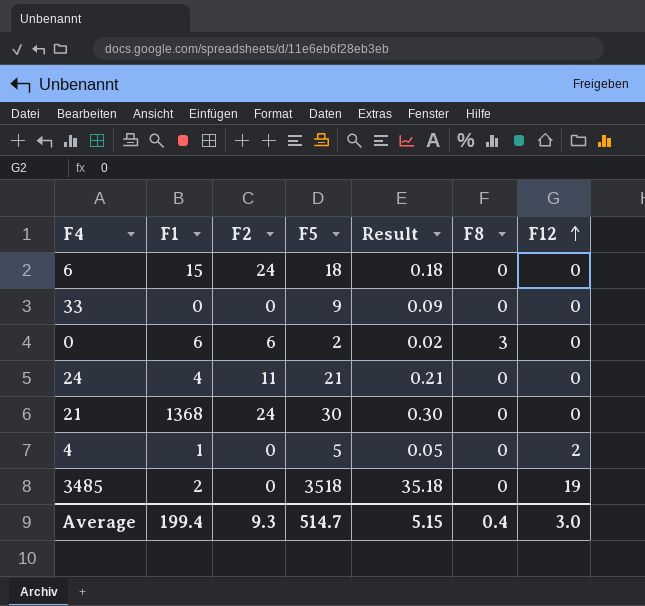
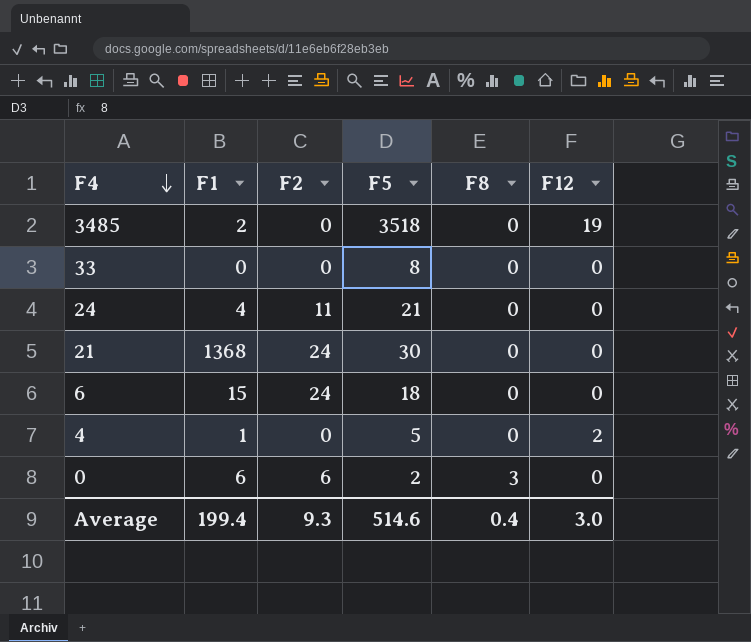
row order: F12 ascending -> F4 descending
column Result | formula: [F5] * 0.01 -> none
33 | F5: 9 -> 8
Average | F5: 514.7 -> 514.6

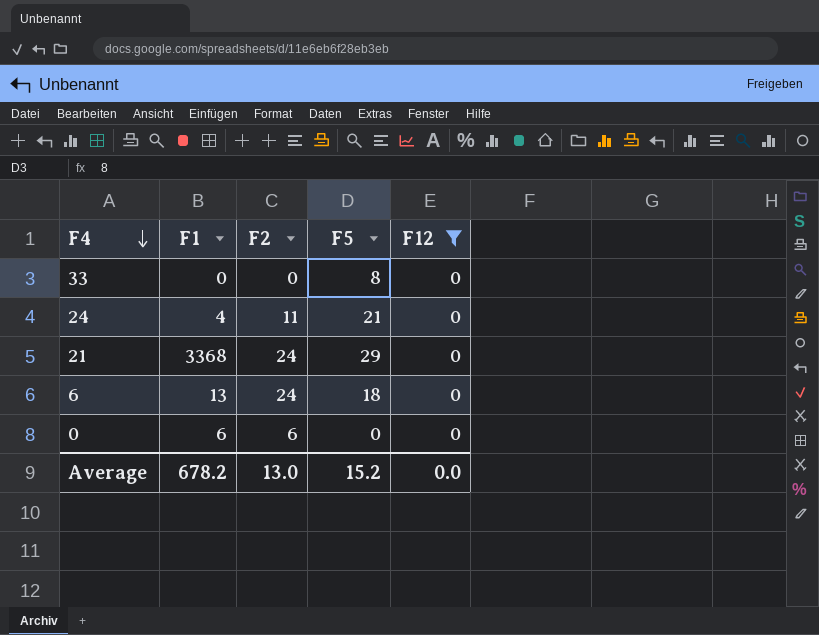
filter: none -> F12 = 0
column F8 | position: 5 -> none
21 | F1: 1368 -> 3368
21 | F5: 30 -> 29
6 | F1: 15 -> 13
0 | F5: 2 -> 0
Average | F1: 199.4 -> 678.2
Average | F2: 9.3 -> 13.0
Average | F5: 514.6 -> 15.2
Average | F12: 3.0 -> 0.0

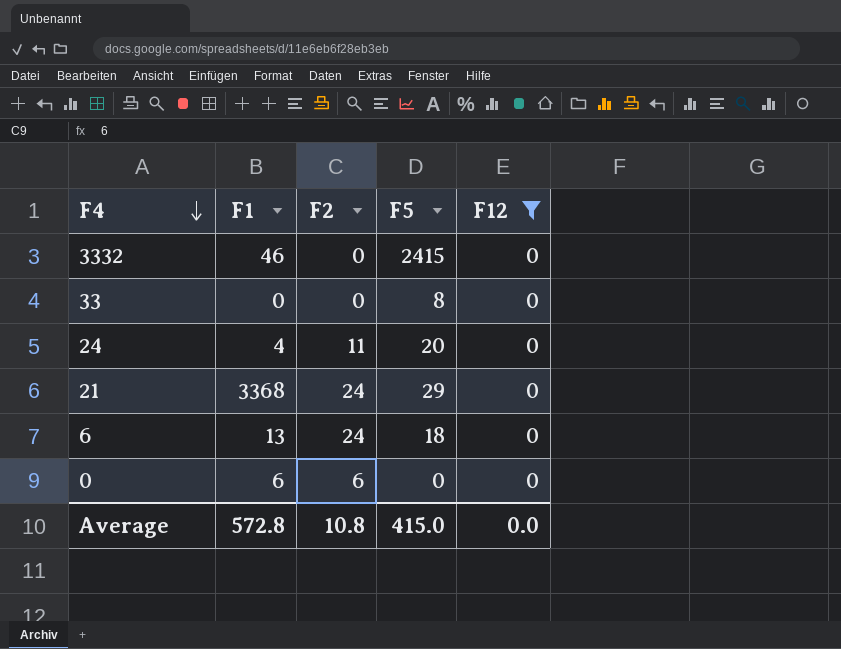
row 3332: none -> 46 | 0 | 2415 | 0
24 | F5: 21 -> 20
Average | F1: 678.2 -> 572.8
Average | F2: 13.0 -> 10.8
Average | F5: 15.2 -> 415.0

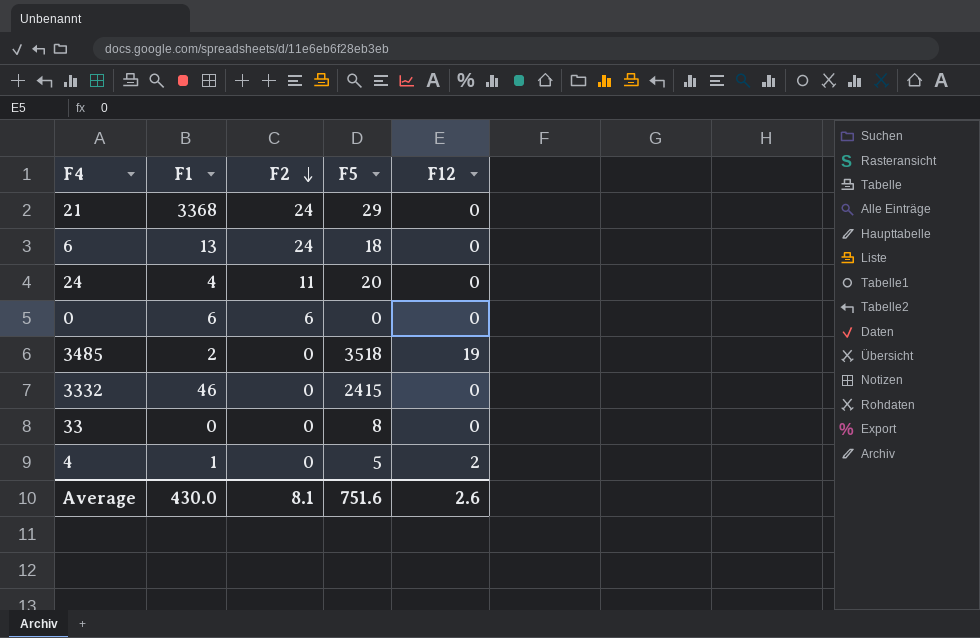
filter: F12 = 0 -> none
row order: F4 descending -> F2 descending
Average | F1: 572.8 -> 430.0
Average | F2: 10.8 -> 8.1
Average | F5: 415.0 -> 751.6
Average | F12: 0.0 -> 2.6

